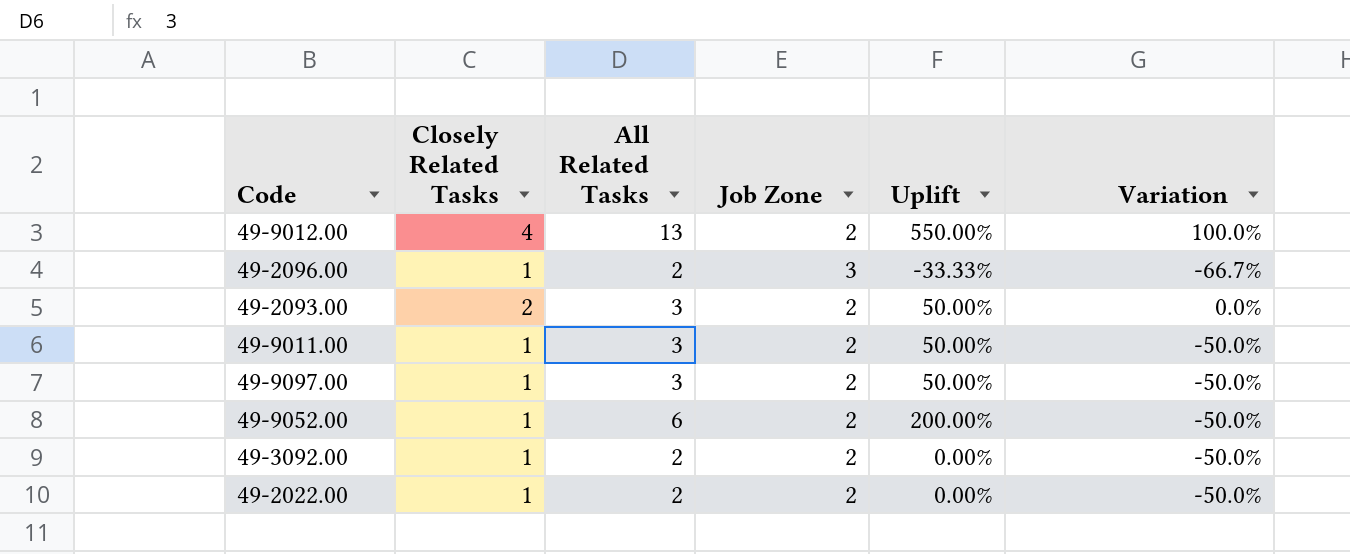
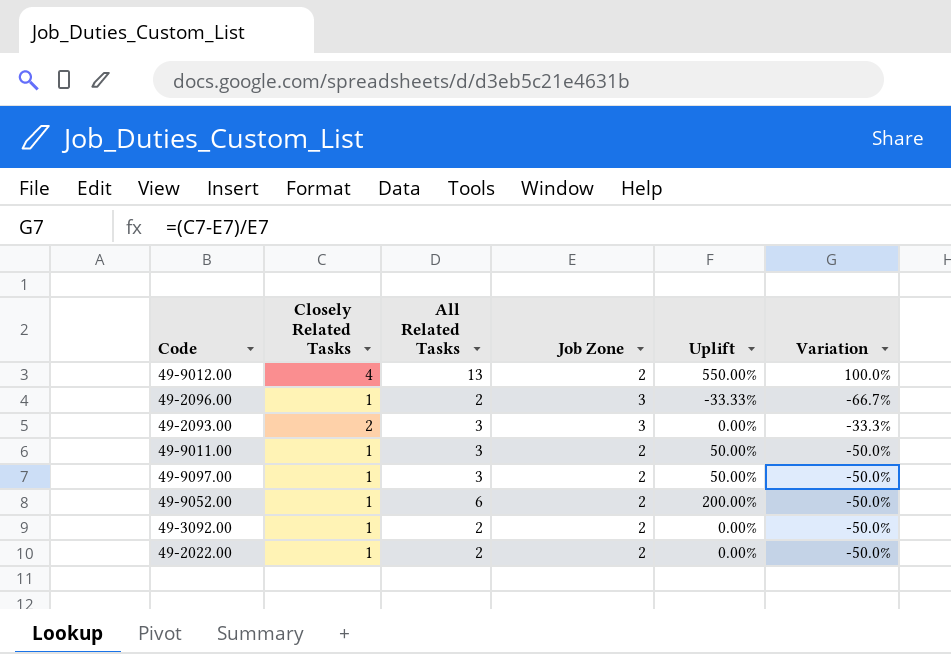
49-2093.00 | Job Zone: 2 -> 3
49-2093.00 | Uplift: 50.00% -> 0.00%
49-2093.00 | Variation: 0.0% -> -33.3%

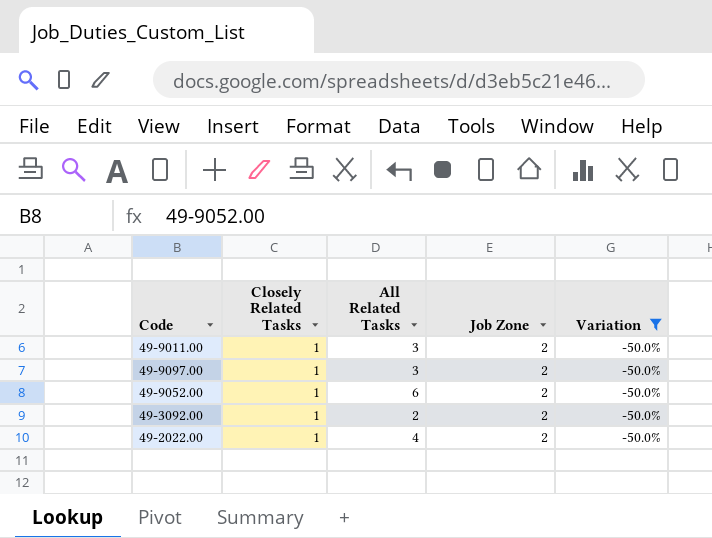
filter: none -> Variation = -50.0%
column Uplift | formula: ([All Related Tasks] - [Job Zone]) / [Job Zone] -> none
49-2022.00 | All Related Tasks: 2 -> 4

